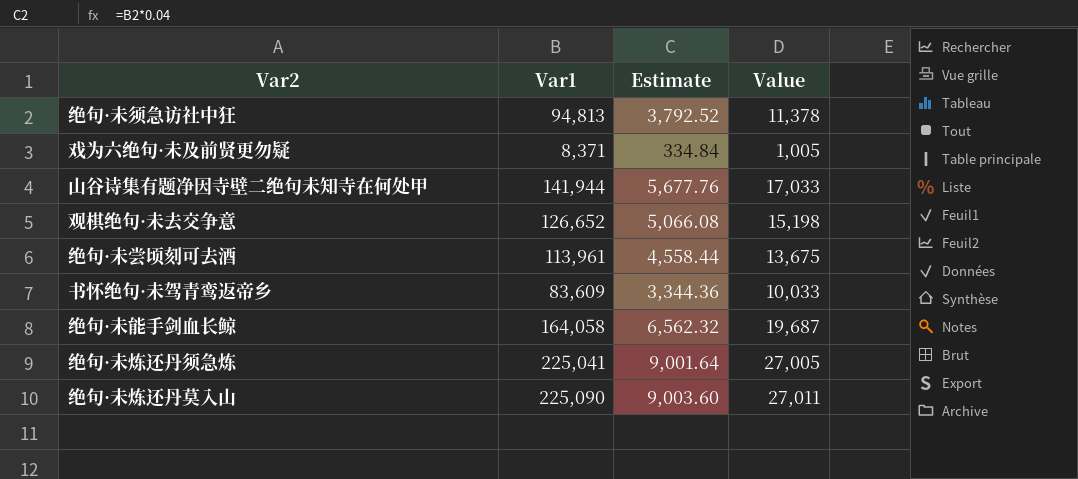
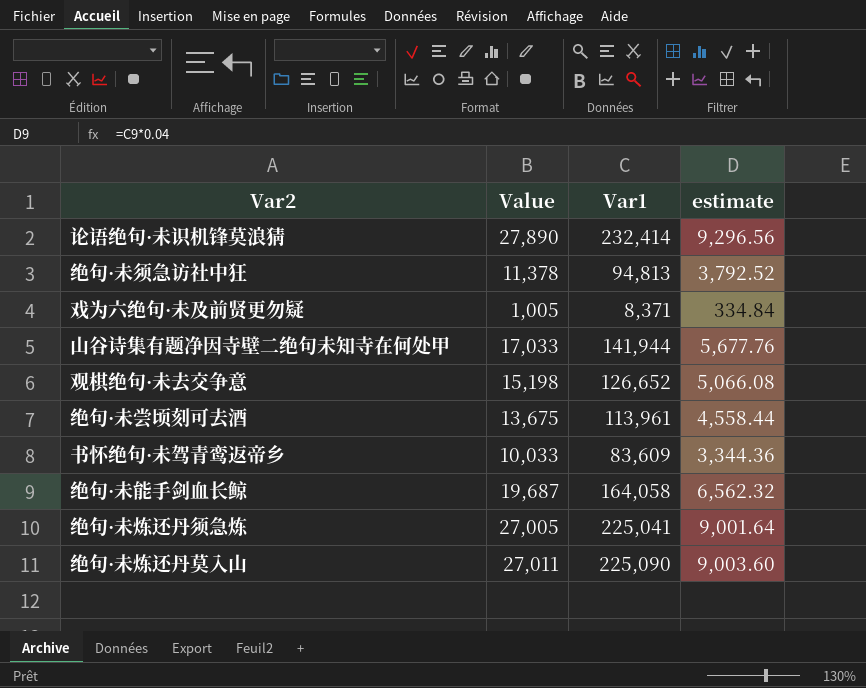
column Value | position: 4 -> 2
column name: Estimate -> estimate
row 论语绝句·未识机锋莫浪猜: none -> 27,890 | 232,414 | 9,296.56

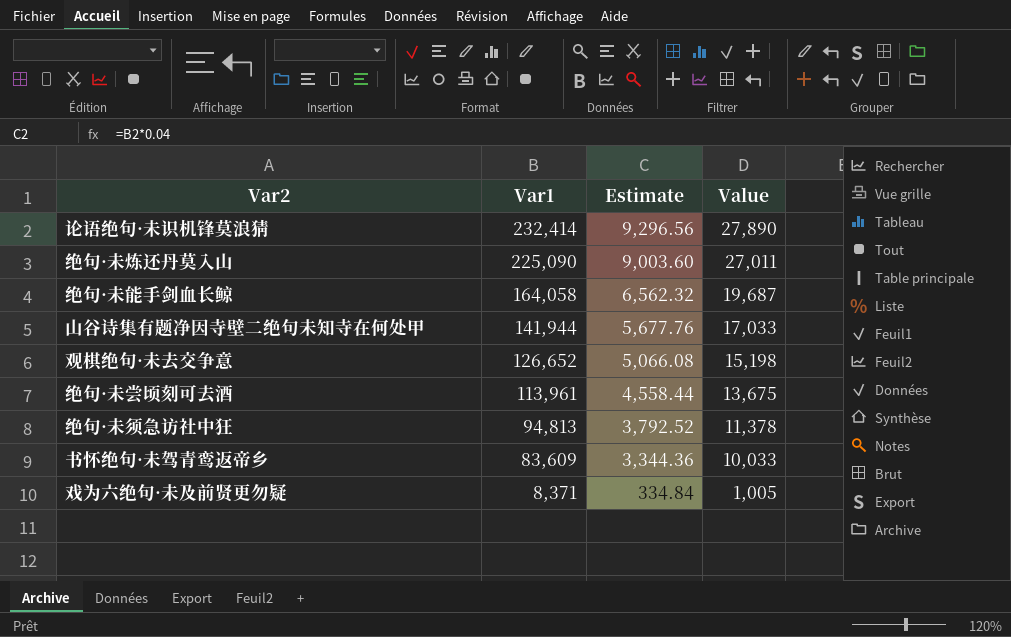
row order: none -> Var1 descending
column name: estimate -> Estimate
column Value | position: 2 -> 4
row 绝句·未炼还丹须急炼: 27,005 | 225,041 | 9,001.64 -> none

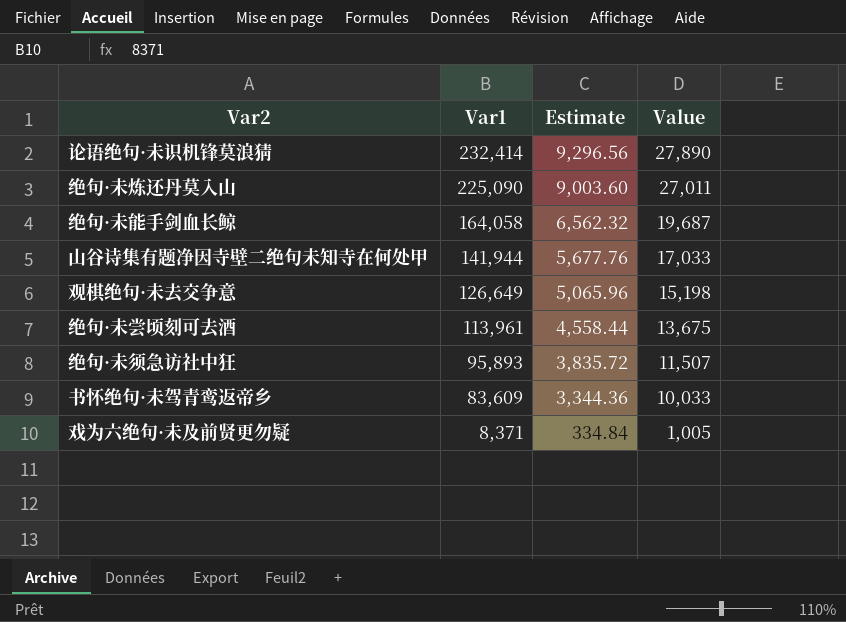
观棋绝句·未去交争意 | Var1: 126,652 -> 126,649
观棋绝句·未去交争意 | Estimate: 5,066.08 -> 5,065.96
绝句·未须急访社中狂 | Var1: 94,813 -> 95,893
绝句·未须急访社中狂 | Estimate: 3,792.52 -> 3,835.72
绝句·未须急访社中狂 | Value: 11,378 -> 11,507

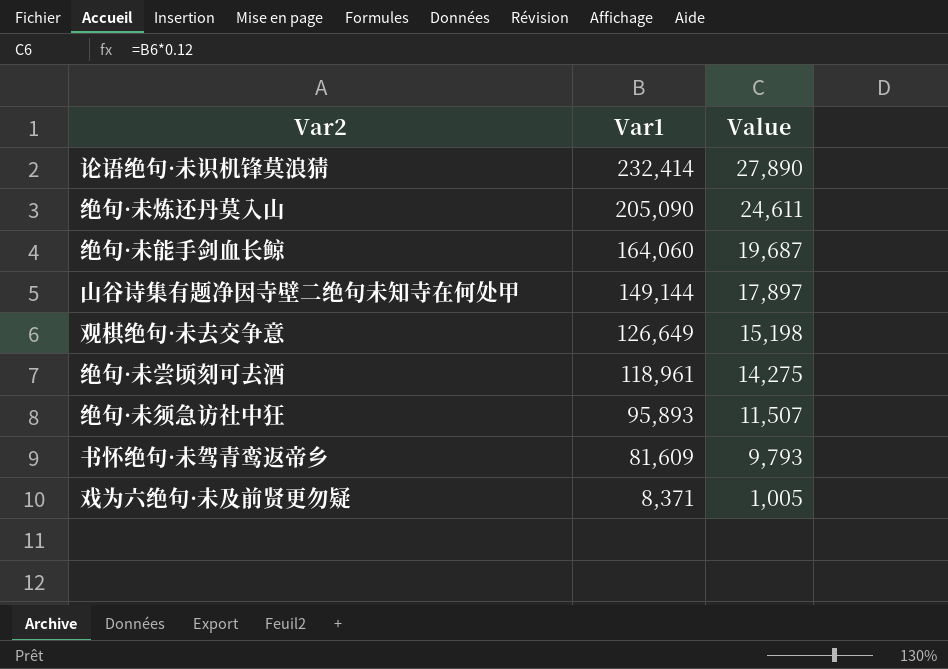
column Estimate | formula: [Var1] * 0.04 -> none
绝句·未炼还丹莫入山 | Var1: 225,090 -> 205,090
绝句·未炼还丹莫入山 | Value: 27,011 -> 24,611
绝句·未能手剑血长鲸 | Var1: 164,058 -> 164,060
山谷诗集有题净因寺壁二绝句未知寺在何处甲 | Var1: 141,944 -> 149,144
山谷诗集有题净因寺壁二绝句未知寺在何处甲 | Value: 17,033 -> 17,897
绝句·未尝顷刻可去酒 | Var1: 113,961 -> 118,961
绝句·未尝顷刻可去酒 | Value: 13,675 -> 14,275
书怀绝句·未驾青鸾返帝乡 | Var1: 83,609 -> 81,609
书怀绝句·未驾青鸾返帝乡 | Value: 10,033 -> 9,793

